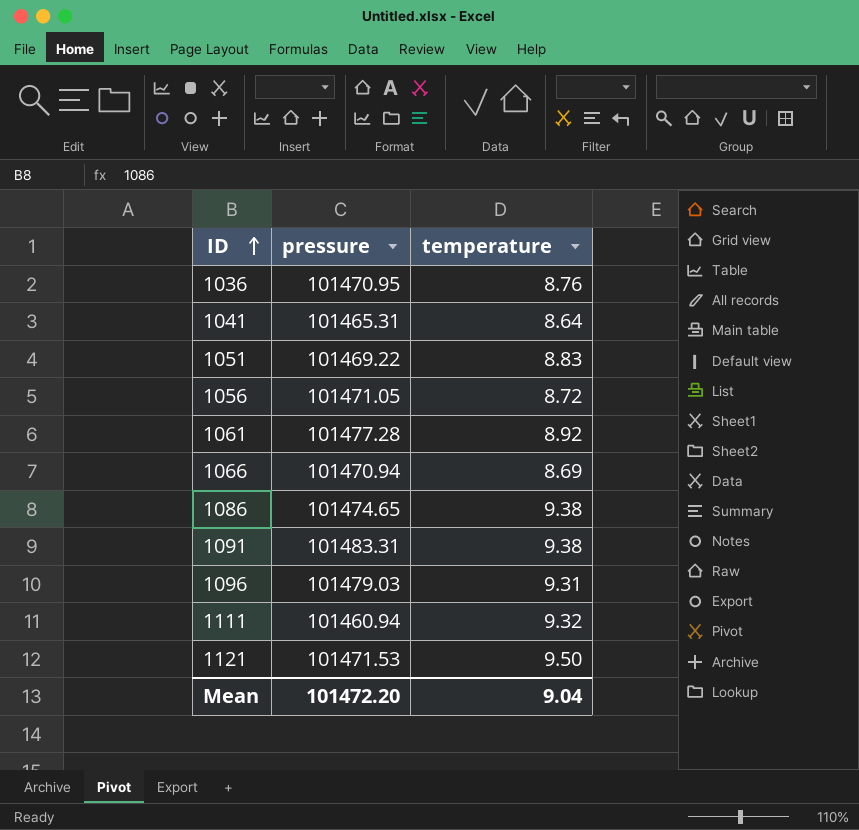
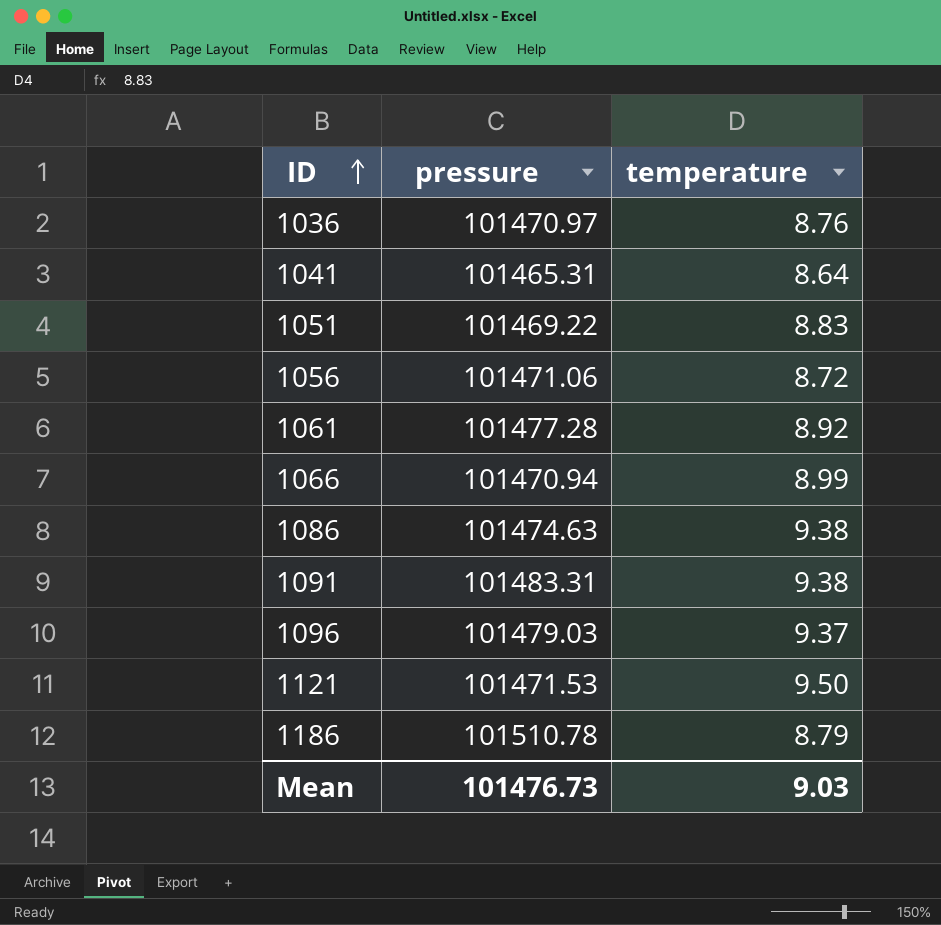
row 1111: 101460.94 | 9.32 -> none
1036 | pressure: 101470.95 -> 101470.97
1056 | pressure: 101471.05 -> 101471.06
1066 | temperature: 8.69 -> 8.99
1086 | pressure: 101474.65 -> 101474.63
1096 | temperature: 9.31 -> 9.37
row 1186: none -> 101510.78 | 8.79
Mean | pressure: 101472.20 -> 101476.73
Mean | temperature: 9.04 -> 9.03

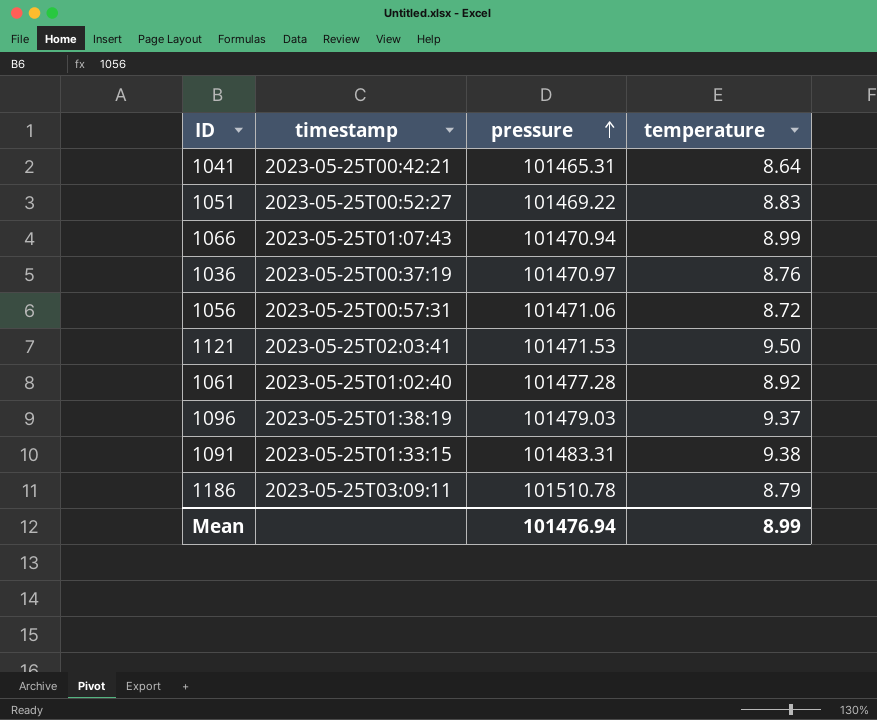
row order: ID ascending -> pressure ascending
column timestamp | position: none -> 2
row 1086: 101474.63 | 9.38 -> none
Mean | pressure: 101476.73 -> 101476.94
Mean | temperature: 9.03 -> 8.99

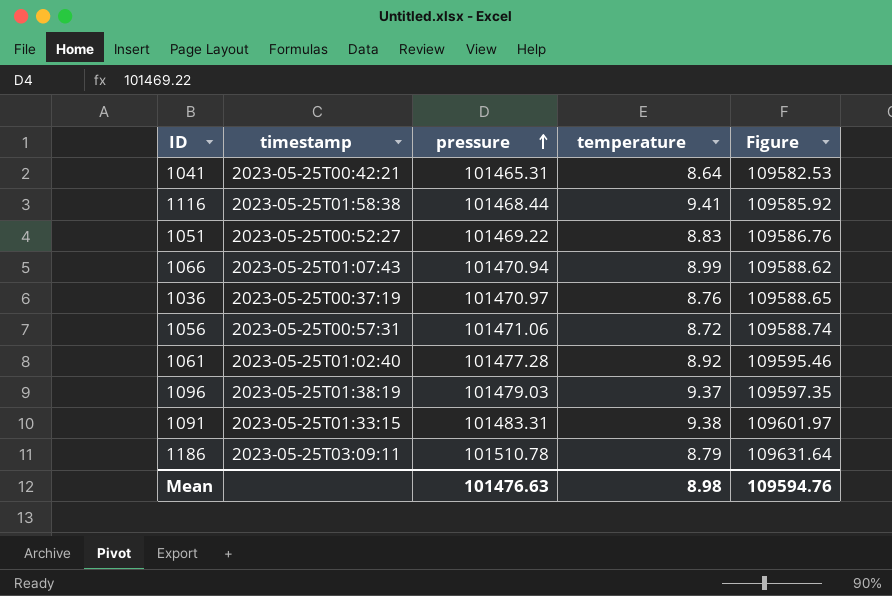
column Figure | formula: none -> [pressure] * 1.08
row 1121: 2023-05-25T02:03:41 | 101471.53 | 9.50 -> none
row 1116: none -> 2023-05-25T01:58:38 | 101468.44 | 9.41 | 109585.92
Mean | pressure: 101476.94 -> 101476.63
Mean | temperature: 8.99 -> 8.98

